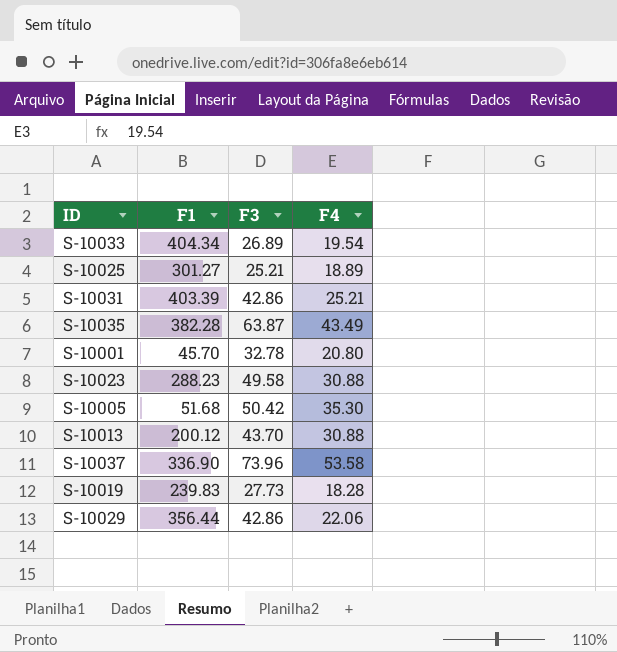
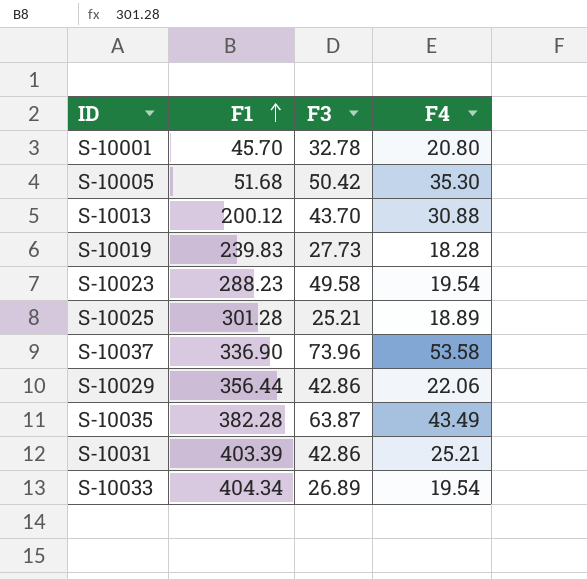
row order: none -> F1 ascending
S-10023 | F4: 30.88 -> 19.54
S-10025 | F1: 301.27 -> 301.28

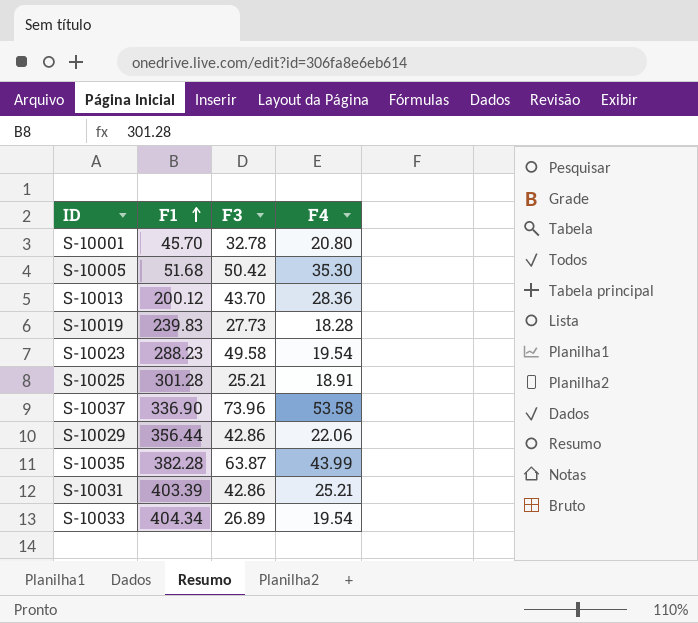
S-10013 | F4: 30.88 -> 28.36
S-10025 | F4: 18.89 -> 18.91
S-10035 | F4: 43.49 -> 43.99

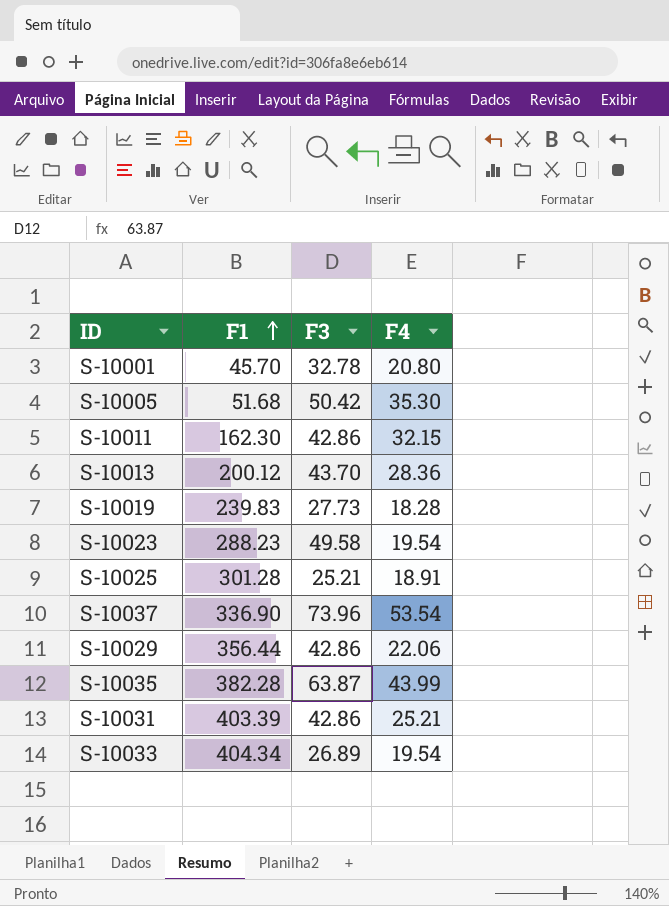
row S-10011: none -> 162.30 | 42.86 | 32.15
S-10037 | F4: 53.58 -> 53.54

